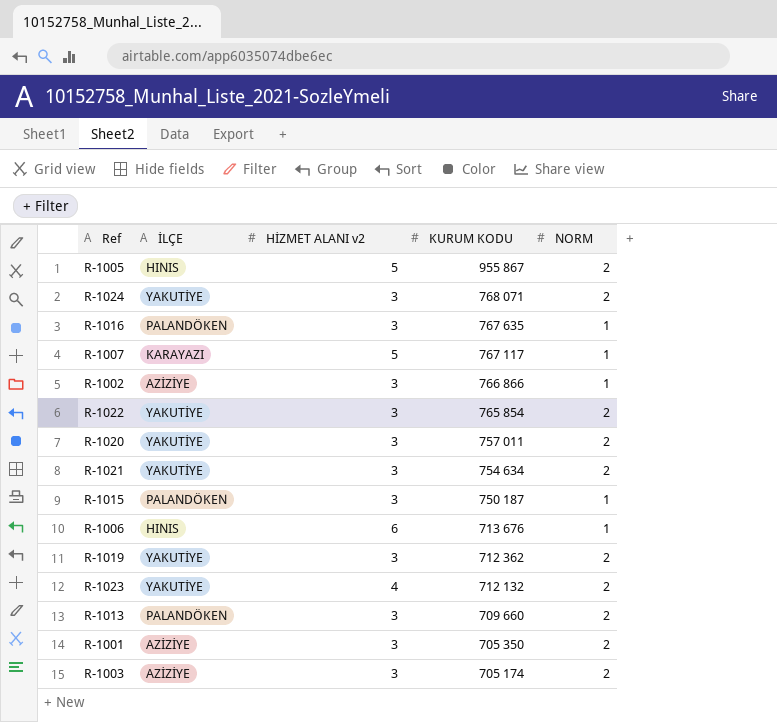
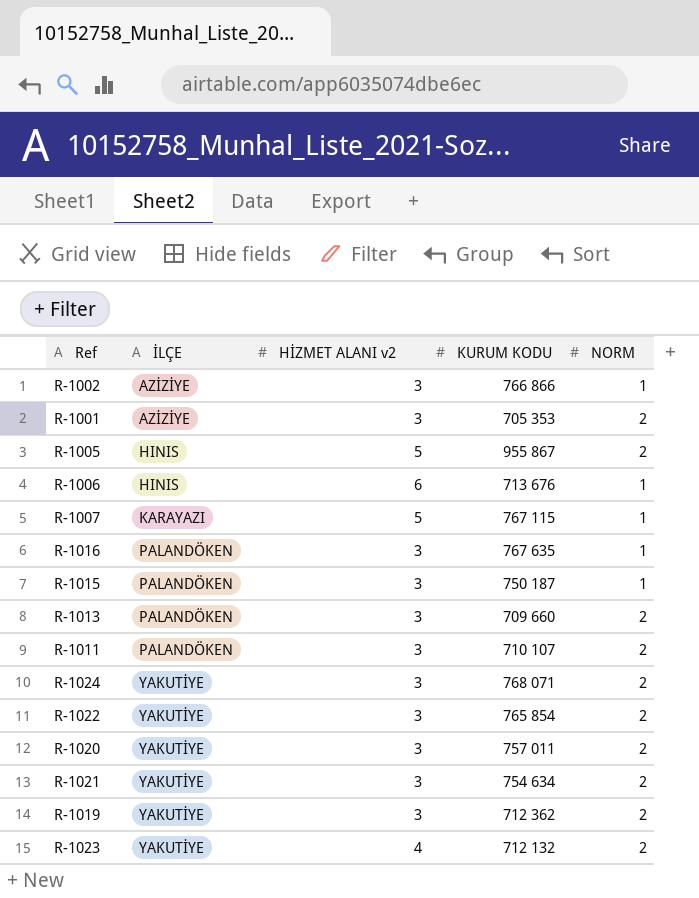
row order: KURUM KODU descending -> İLÇE ascending
row R-1003: AZİZİYE | 3 | 705 174 | 2 -> none
R-1001 | KURUM KODU: 705 350 -> 705 353
R-1007 | KURUM KODU: 767 117 -> 767 115
row R-1011: none -> PALANDÖKEN | 3 | 710 107 | 2

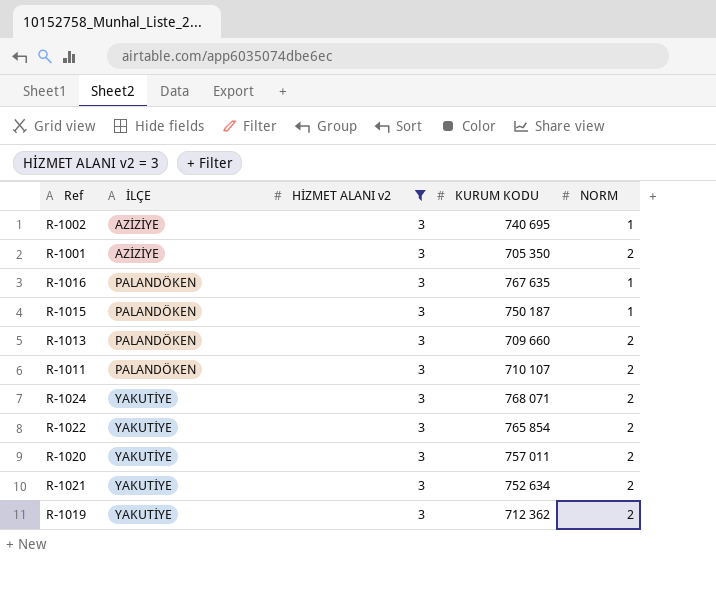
filter: none -> HİZMET ALANI v2 = 3
R-1002 | KURUM KODU: 766 866 -> 740 695
R-1001 | KURUM KODU: 705 353 -> 705 350
R-1021 | KURUM KODU: 754 634 -> 752 634

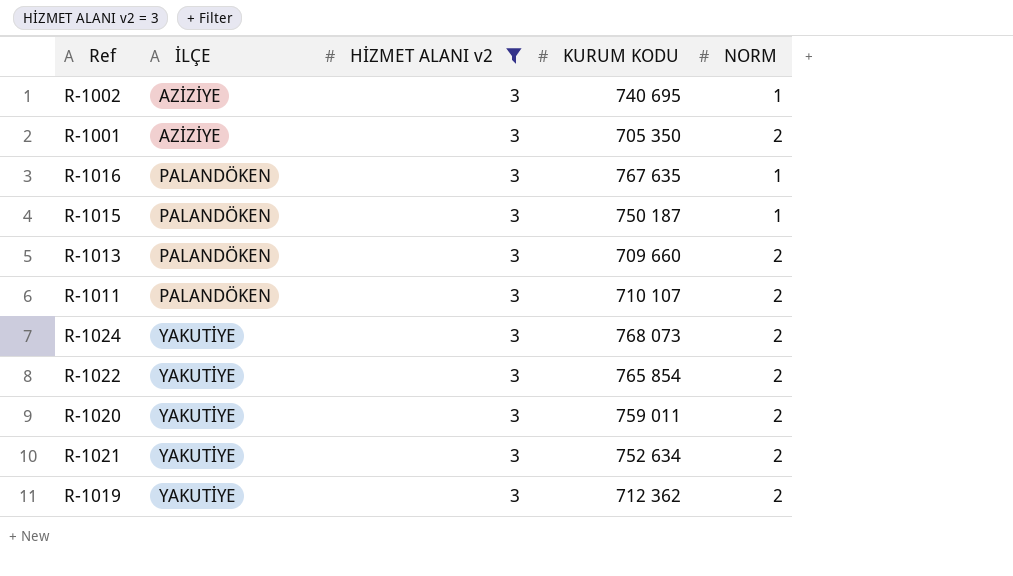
R-1024 | KURUM KODU: 768 071 -> 768 073
R-1020 | KURUM KODU: 757 011 -> 759 011

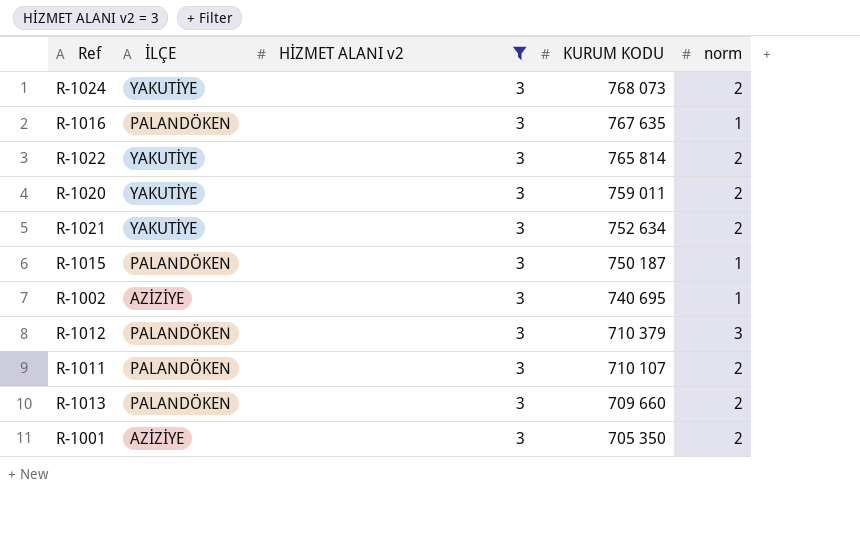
row order: İLÇE ascending -> KURUM KODU descending
column name: NORM -> norm
row R-1019: YAKUTİYE | 3 | 712 362 | 2 -> none
R-1022 | KURUM KODU: 765 854 -> 765 814
row R-1012: none -> PALANDÖKEN | 3 | 710 379 | 3

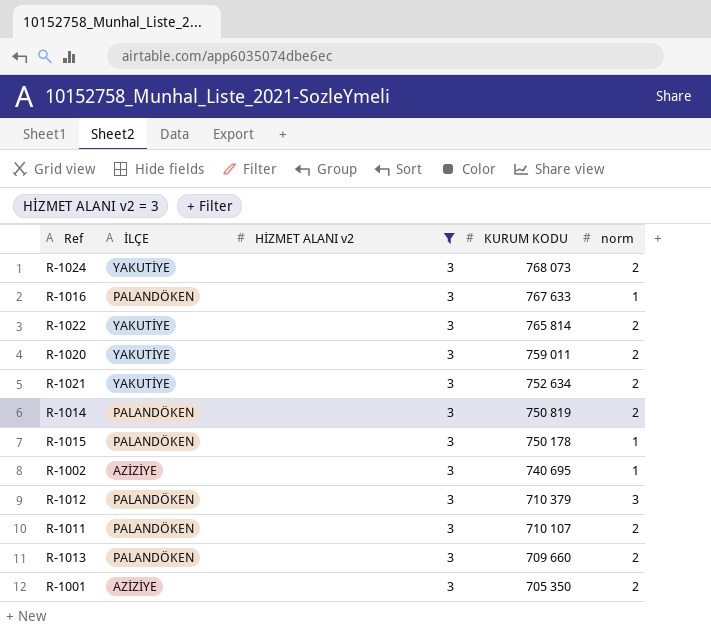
R-1016 | KURUM KODU: 767 635 -> 767 633
row R-1014: none -> PALANDÖKEN | 3 | 750 819 | 2
R-1015 | KURUM KODU: 750 187 -> 750 178

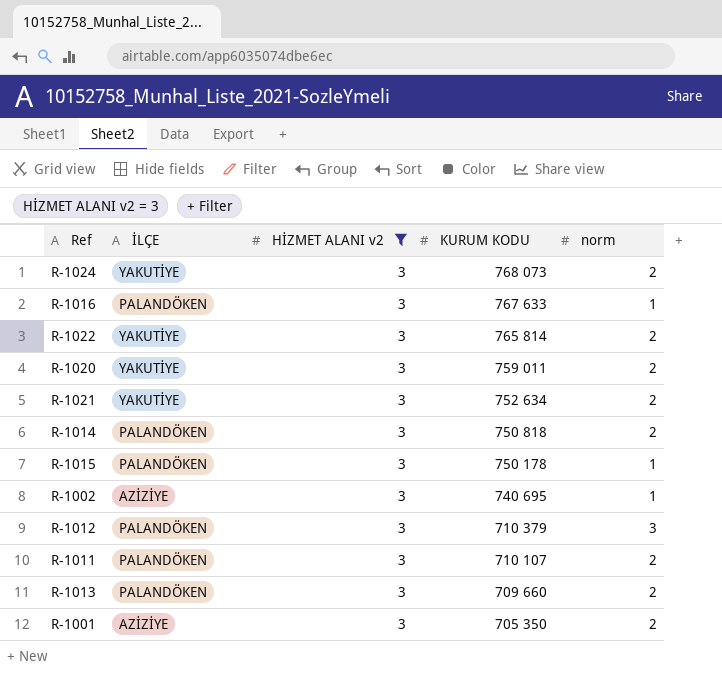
R-1014 | KURUM KODU: 750 819 -> 750 818

